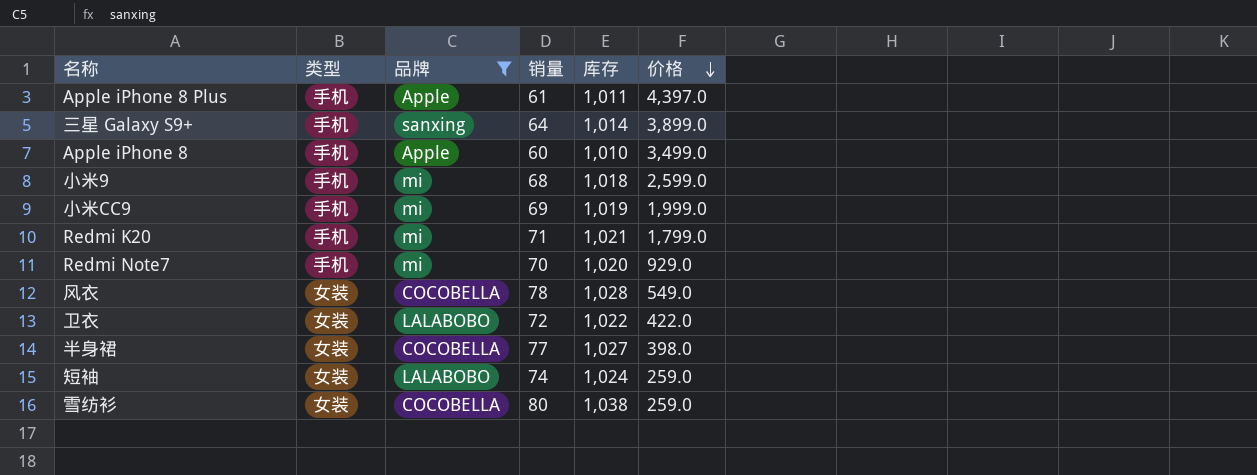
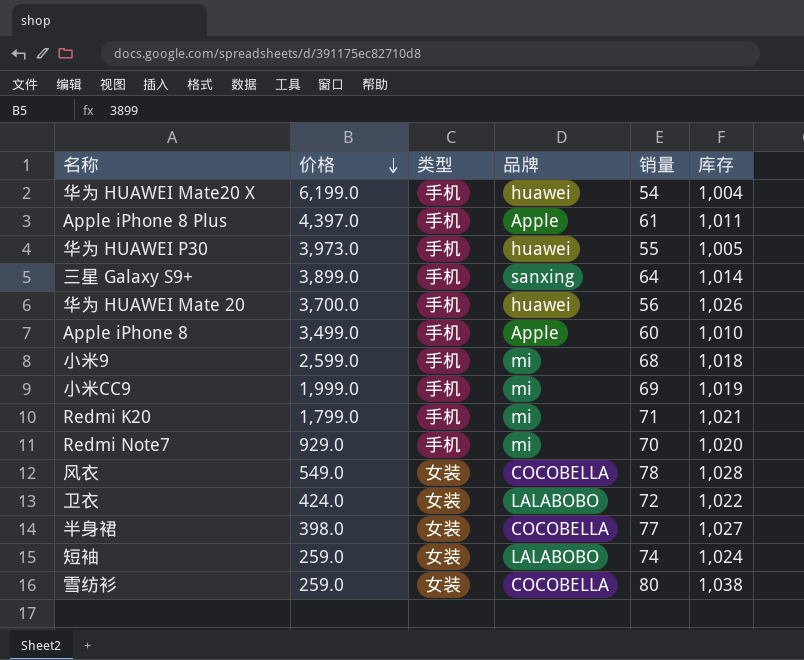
filter: 品牌 != huawei -> none
column 价格 | position: 6 -> 2
卫衣 | 价格: 422.0 -> 424.0

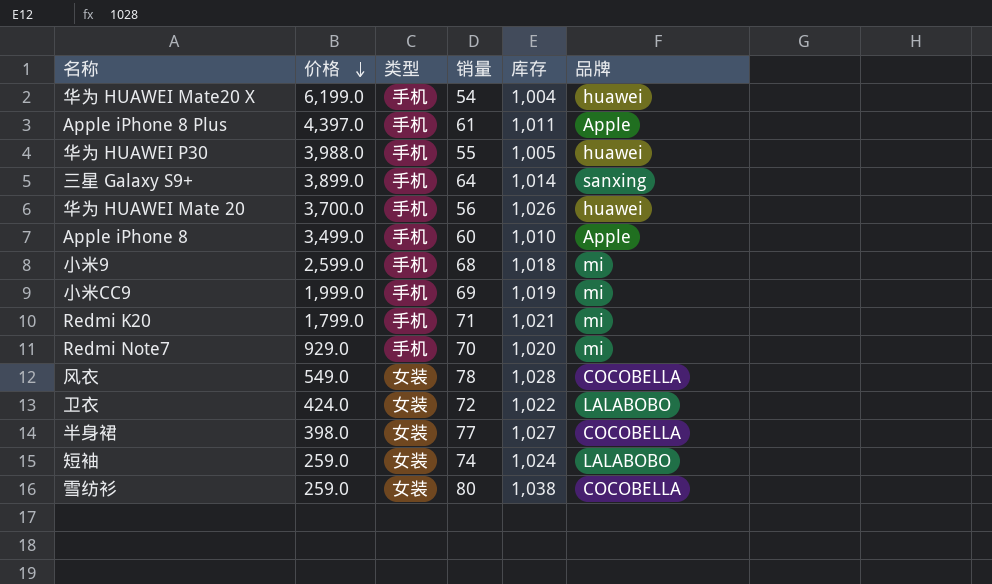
column 品牌 | position: 4 -> 6
华为 HUAWEI P30 | 价格: 3,973.0 -> 3,988.0

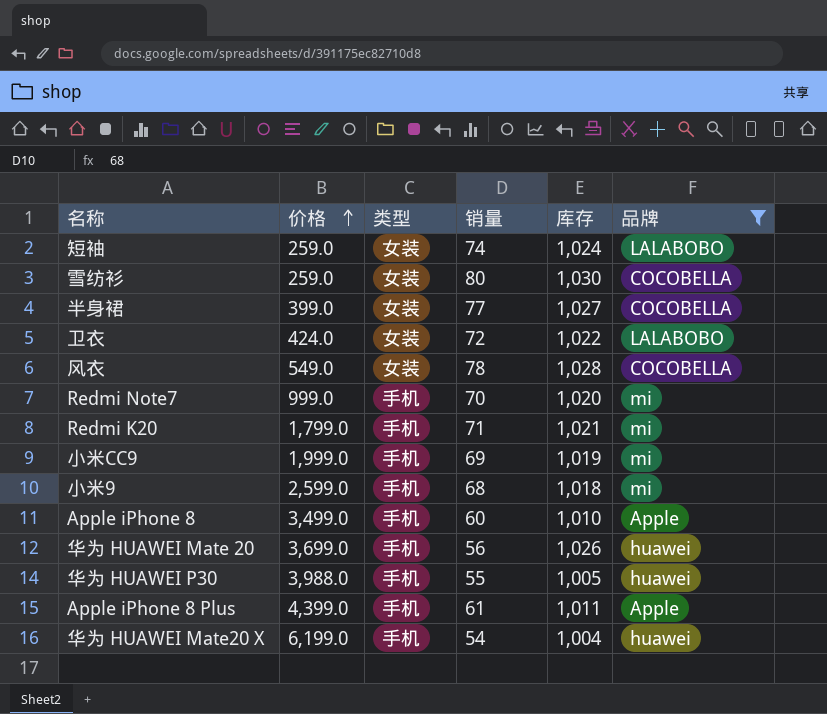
filter: none -> 品牌 != sanxing
row order: 价格 descending -> 价格 ascending
雪纺衫 | 库存: 1,038 -> 1,030
半身裙 | 价格: 398.0 -> 399.0
Redmi Note7 | 价格: 929.0 -> 999.0
华为 HUAWEI Mate 20 | 价格: 3,700.0 -> 3,699.0
Apple iPhone 8 Plus | 价格: 4,397.0 -> 4,399.0

